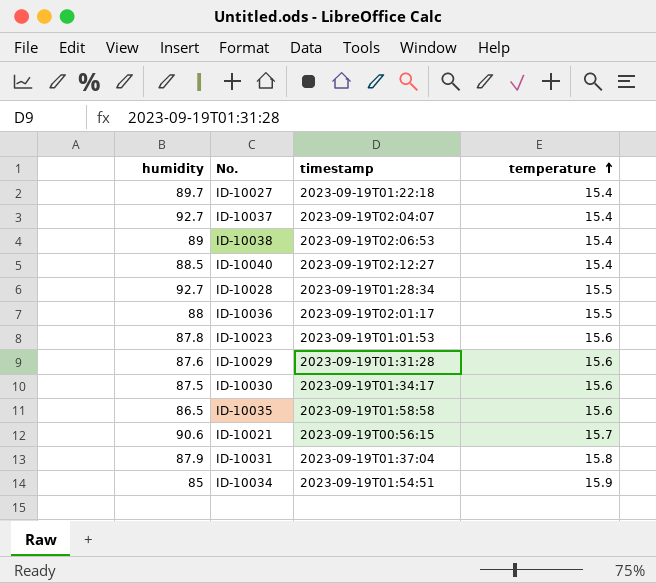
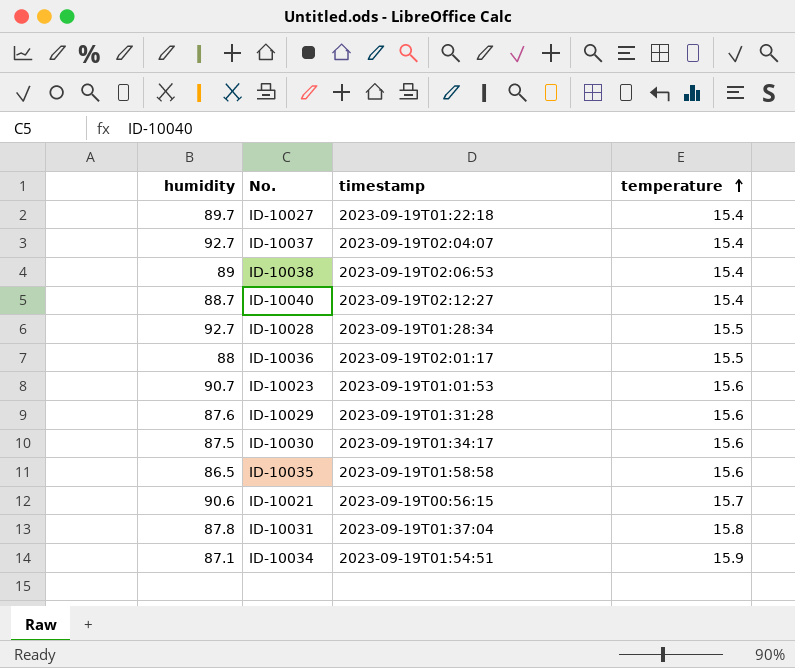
ID-10040 | humidity: 88.5 -> 88.7
ID-10023 | humidity: 87.8 -> 90.7
ID-10031 | humidity: 87.9 -> 87.8
ID-10034 | humidity: 85 -> 87.1

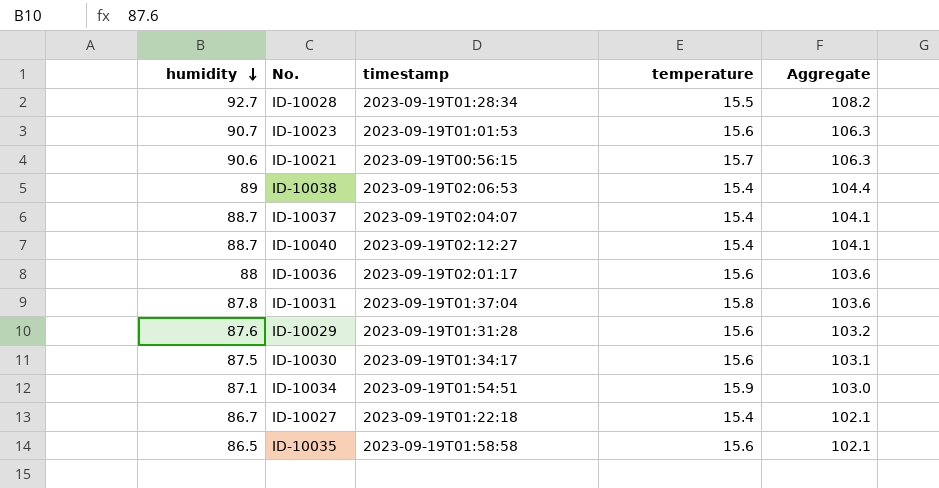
row order: temperature ascending -> humidity descending
column Aggregate | formula: none -> [humidity] + [temperature]
ID-10037 | humidity: 92.7 -> 88.7
ID-10036 | temperature: 15.5 -> 15.6
ID-10027 | humidity: 89.7 -> 86.7

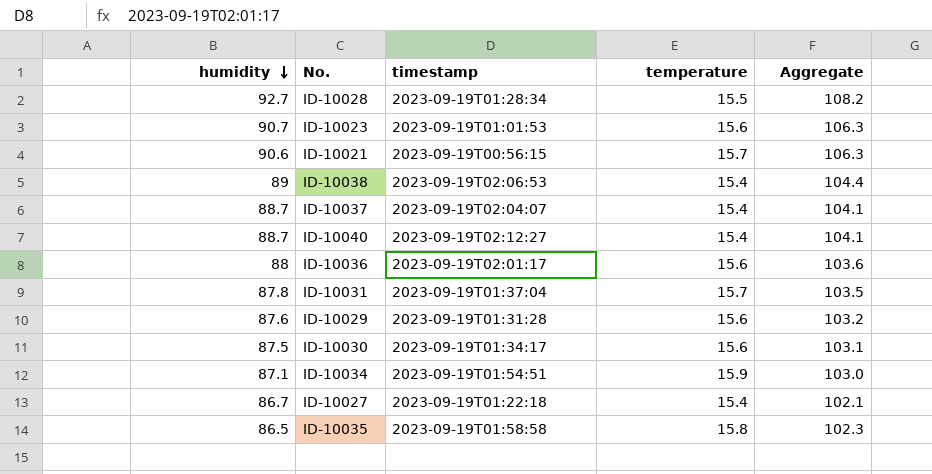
ID-10031 | temperature: 15.8 -> 15.7
ID-10031 | Aggregate: 103.6 -> 103.5
ID-10035 | temperature: 15.6 -> 15.8
ID-10035 | Aggregate: 102.1 -> 102.3

